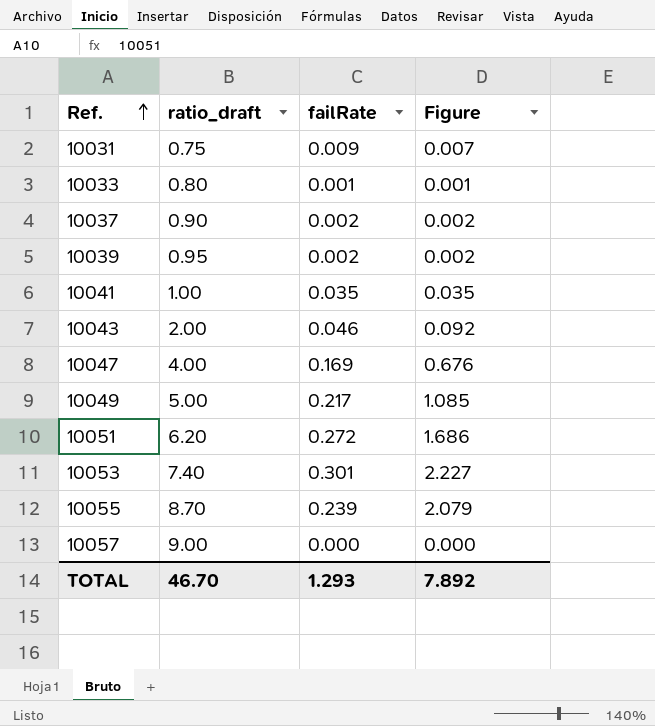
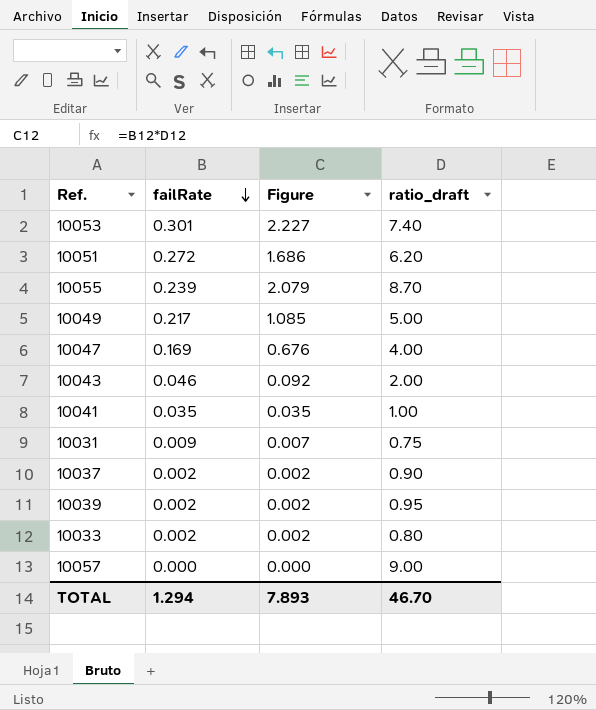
row order: Ref. ascending -> failRate descending
column ratio_draft | position: 2 -> 4
10033 | failRate: 0.001 -> 0.002
10033 | Figure: 0.001 -> 0.002
TOTAL | failRate: 1.293 -> 1.294
TOTAL | Figure: 7.892 -> 7.893

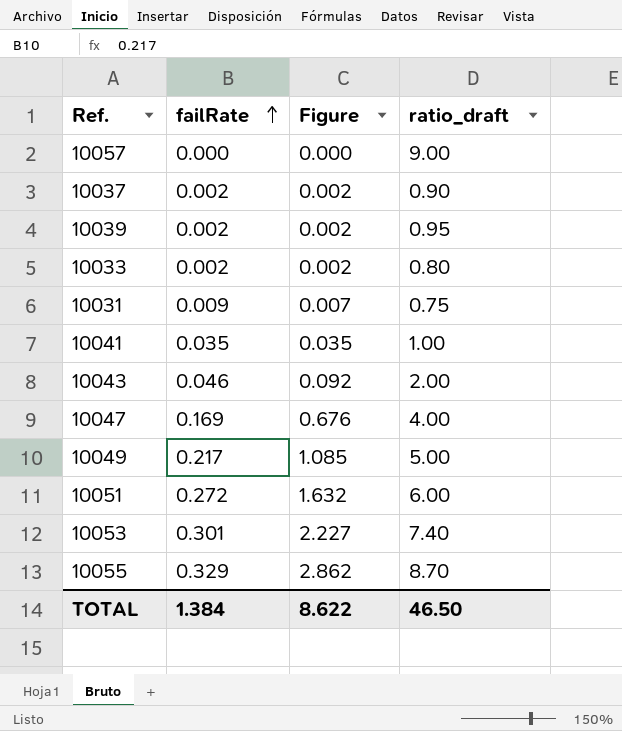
row order: failRate descending -> failRate ascending
10051 | Figure: 1.686 -> 1.632
10051 | ratio_draft: 6.20 -> 6.00
10055 | failRate: 0.239 -> 0.329
10055 | Figure: 2.079 -> 2.862
TOTAL | failRate: 1.294 -> 1.384
TOTAL | Figure: 7.893 -> 8.622
TOTAL | ratio_draft: 46.70 -> 46.50

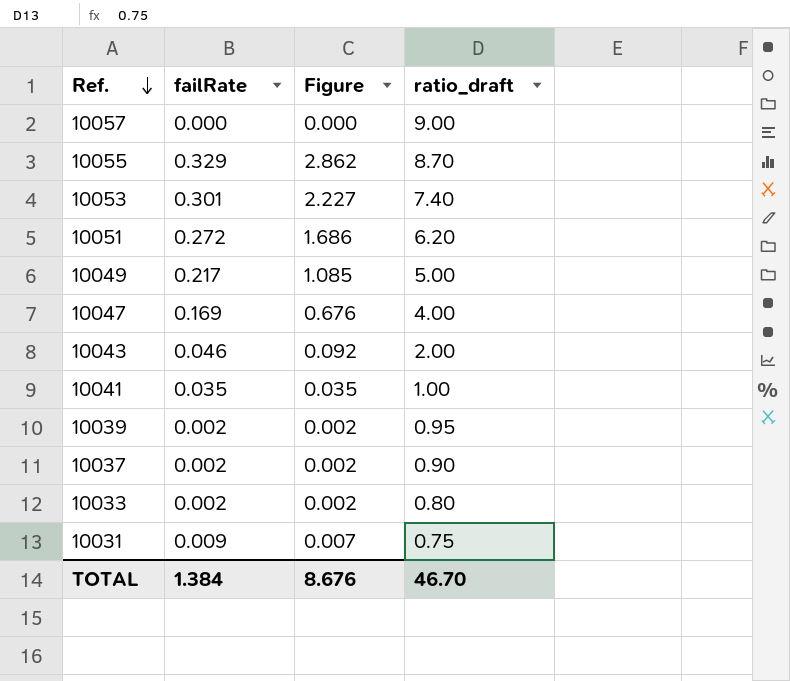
row order: failRate ascending -> Ref. descending
10051 | Figure: 1.632 -> 1.686
10051 | ratio_draft: 6.00 -> 6.20
TOTAL | Figure: 8.622 -> 8.676
TOTAL | ratio_draft: 46.50 -> 46.70

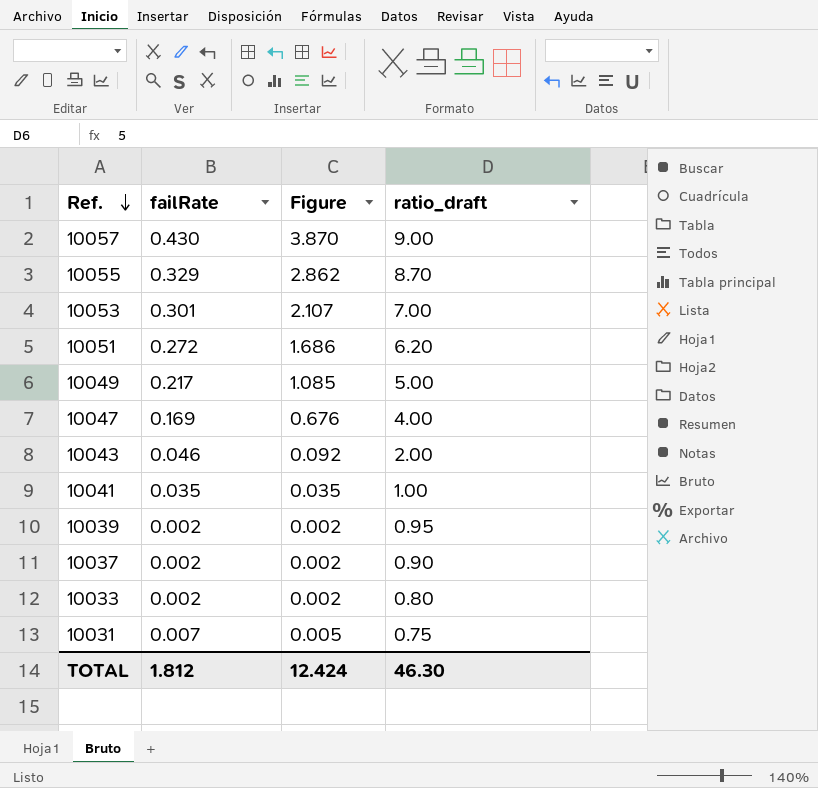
10057 | failRate: 0.000 -> 0.430
10057 | Figure: 0.000 -> 3.870
10053 | Figure: 2.227 -> 2.107
10053 | ratio_draft: 7.40 -> 7.00
10031 | failRate: 0.009 -> 0.007
10031 | Figure: 0.007 -> 0.005
TOTAL | failRate: 1.384 -> 1.812
TOTAL | Figure: 8.676 -> 12.424
TOTAL | ratio_draft: 46.70 -> 46.30

